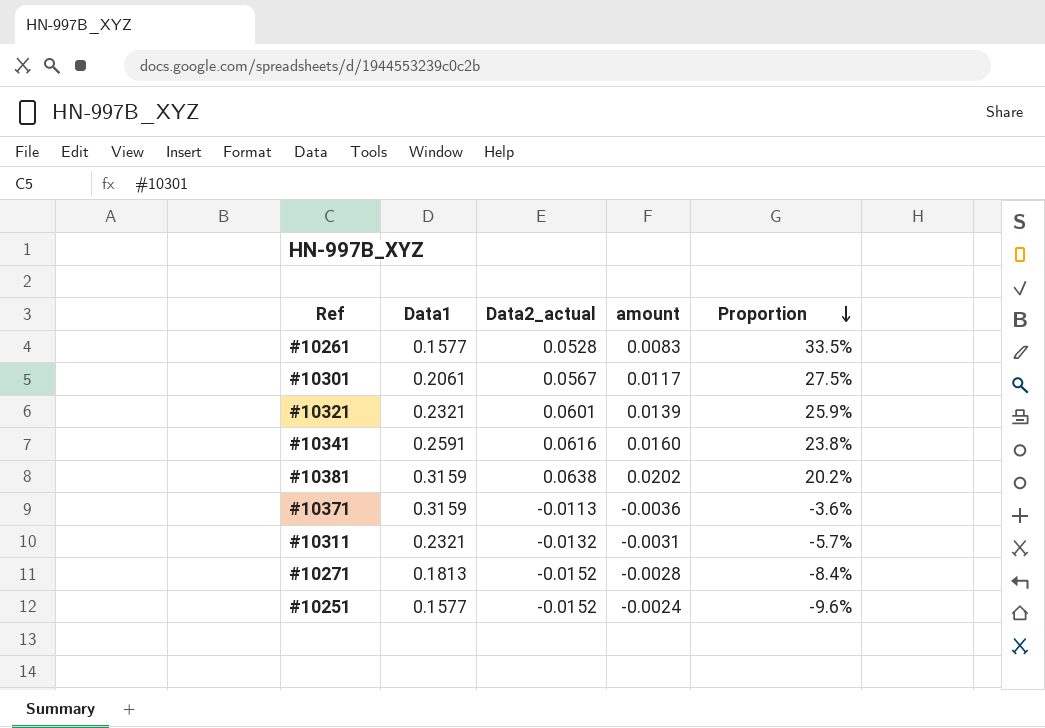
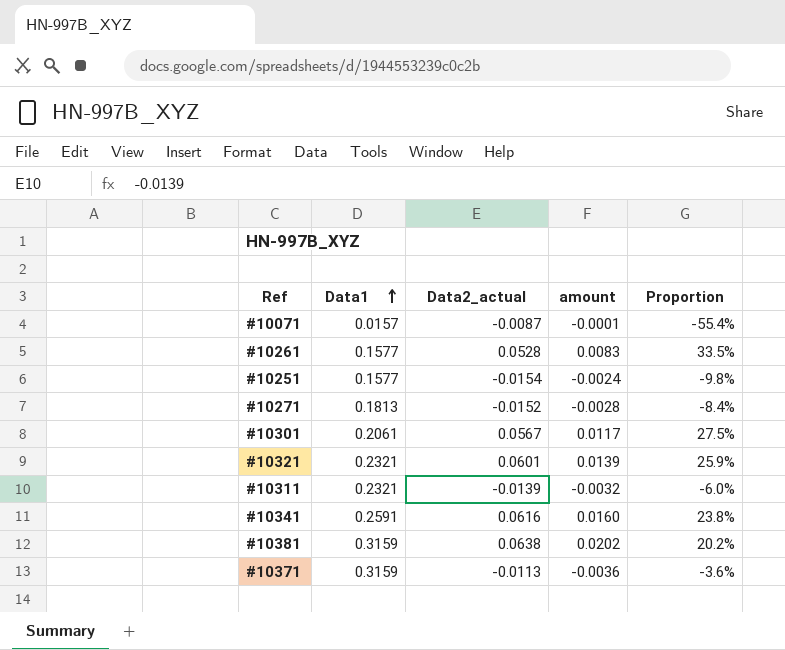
row order: Proportion descending -> Data1 ascending
row #10071: none -> 0.0157 | -0.0087 | -0.0001 | -55.4%
#10251 | Data2_actual: -0.0152 -> -0.0154
#10251 | Proportion: -9.6% -> -9.8%
#10311 | Data2_actual: -0.0132 -> -0.0139
#10311 | amount: -0.0031 -> -0.0032
#10311 | Proportion: -5.7% -> -6.0%

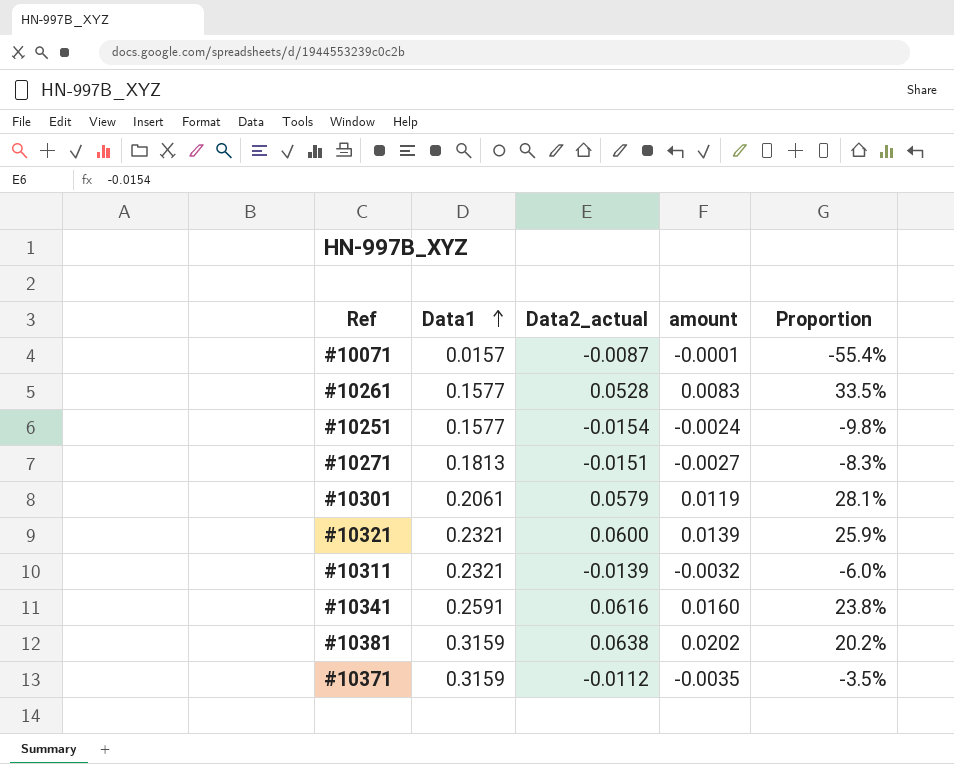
#10271 | Data2_actual: -0.0152 -> -0.0151
#10271 | amount: -0.0028 -> -0.0027
#10271 | Proportion: -8.4% -> -8.3%
#10301 | Data2_actual: 0.0567 -> 0.0579
#10301 | amount: 0.0117 -> 0.0119
#10301 | Proportion: 27.5% -> 28.1%
#10321 | Data2_actual: 0.0601 -> 0.0600
#10371 | Data2_actual: -0.0113 -> -0.0112
#10371 | amount: -0.0036 -> -0.0035
#10371 | Proportion: -3.6% -> -3.5%

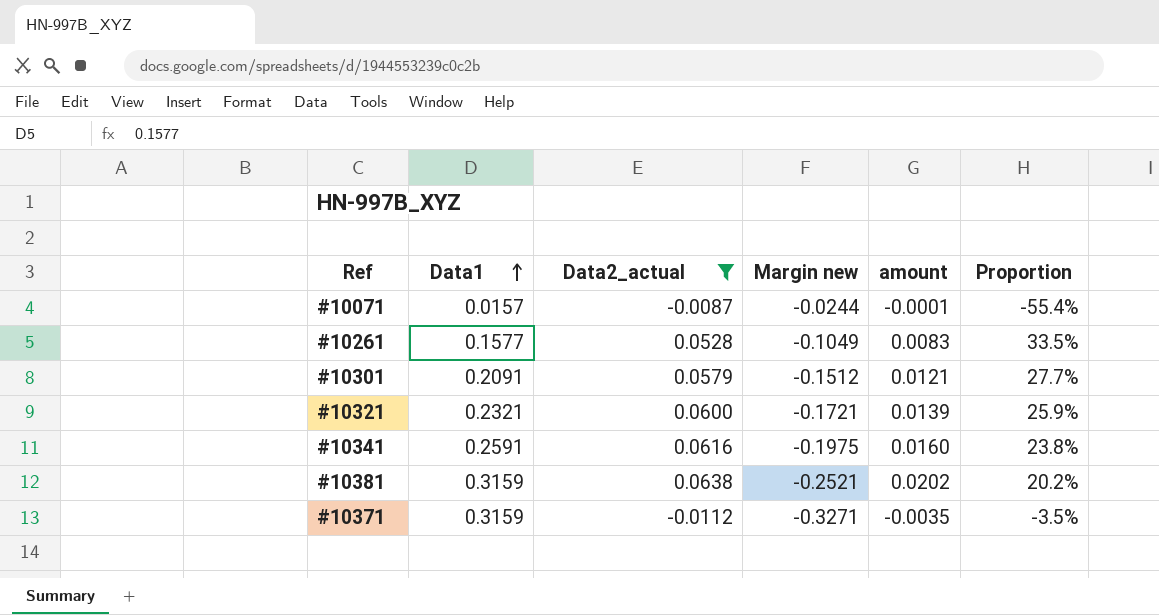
filter: none -> Data2_actual >= -0.0112
column Margin new | formula: none -> [Data2_actual] - [Data1]
#10301 | Data1: 0.2061 -> 0.2091
#10301 | amount: 0.0119 -> 0.0121
#10301 | Proportion: 28.1% -> 27.7%

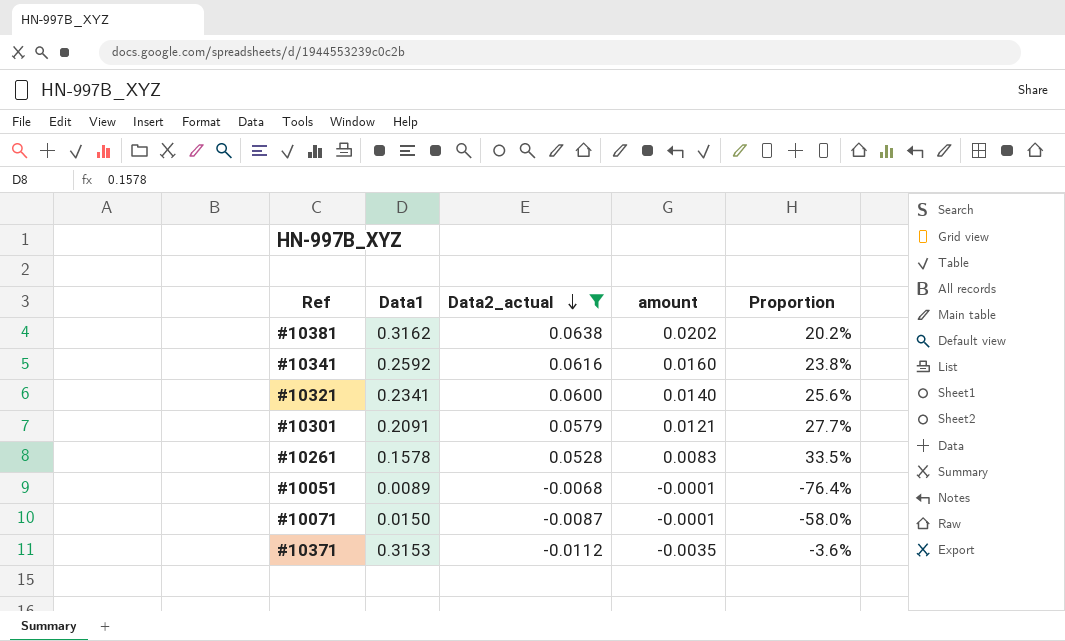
row order: Data1 ascending -> Data2_actual descending
column Margin new | formula: [Data2_actual] - [Data1] -> none
#10381 | Data1: 0.3159 -> 0.3162
#10341 | Data1: 0.2591 -> 0.2592
#10321 | Data1: 0.2321 -> 0.2341
#10321 | amount: 0.0139 -> 0.0140
#10321 | Proportion: 25.9% -> 25.6%
#10261 | Data1: 0.1577 -> 0.1578
row #10051: none -> 0.0089 | -0.0068 | -0.0001 | -76.4%
#10071 | Data1: 0.0157 -> 0.0150
#10071 | Proportion: -55.4% -> -58.0%
#10371 | Data1: 0.3159 -> 0.3153
#10371 | Proportion: -3.5% -> -3.6%

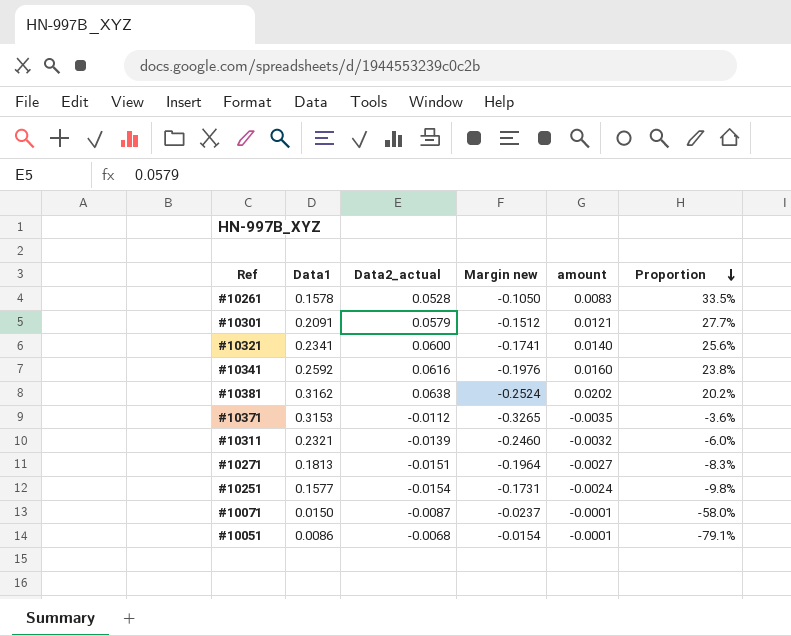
filter: Data2_actual >= -0.0112 -> none
row order: Data2_actual descending -> Proportion descending
column Margin new | formula: none -> [Data2_actual] - [Data1]
#10051 | Data1: 0.0089 -> 0.0086
#10051 | Proportion: -76.4% -> -79.1%

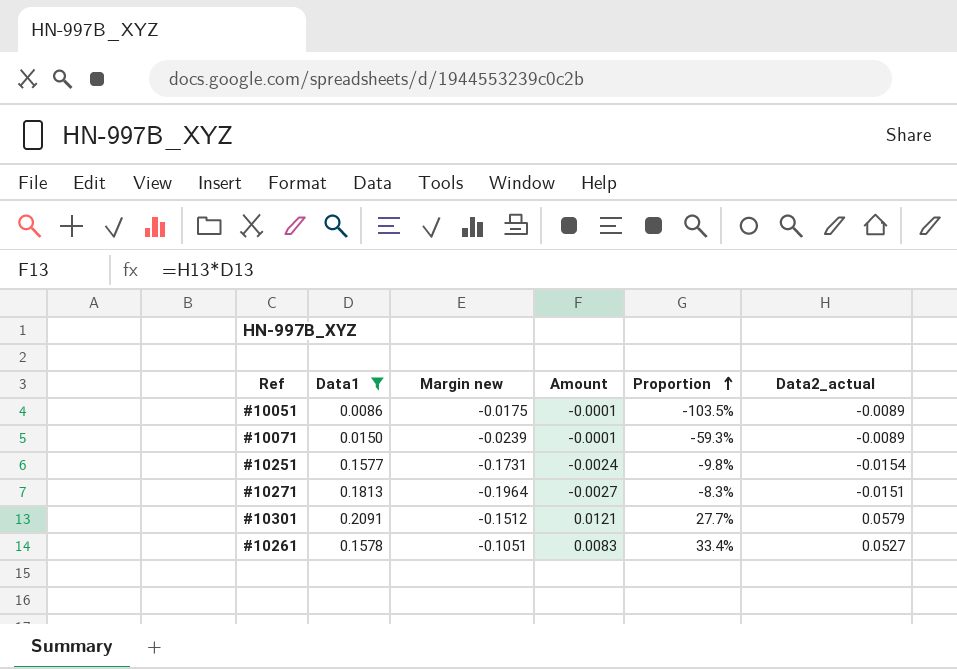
filter: none -> Data1 <= 0.2091
row order: Proportion descending -> Proportion ascending
column name: amount -> Amount
column Data2_actual | position: 3 -> 6
#10051 | Margin new: -0.0154 -> -0.0175
#10051 | Proportion: -79.1% -> -103.5%
#10051 | Data2_actual: -0.0068 -> -0.0089
#10071 | Margin new: -0.0237 -> -0.0239
#10071 | Proportion: -58.0% -> -59.3%
#10071 | Data2_actual: -0.0087 -> -0.0089
#10261 | Margin new: -0.1050 -> -0.1051
#10261 | Proportion: 33.5% -> 33.4%
#10261 | Data2_actual: 0.0528 -> 0.0527

